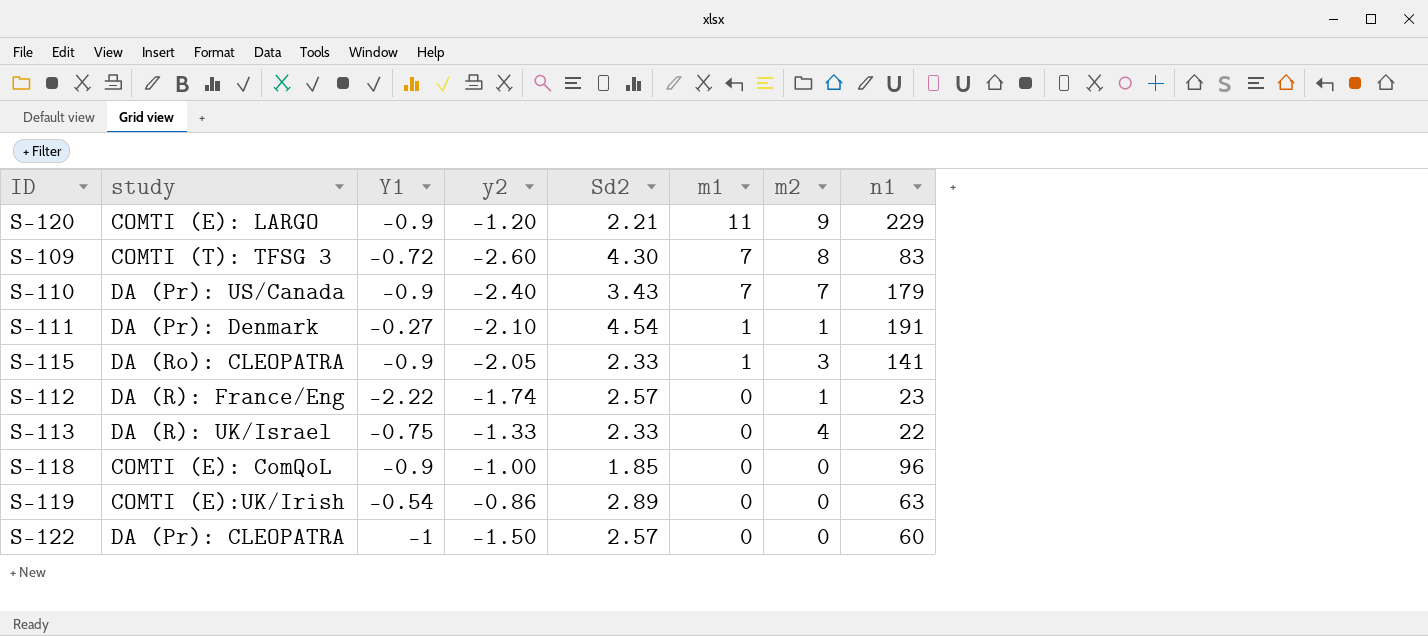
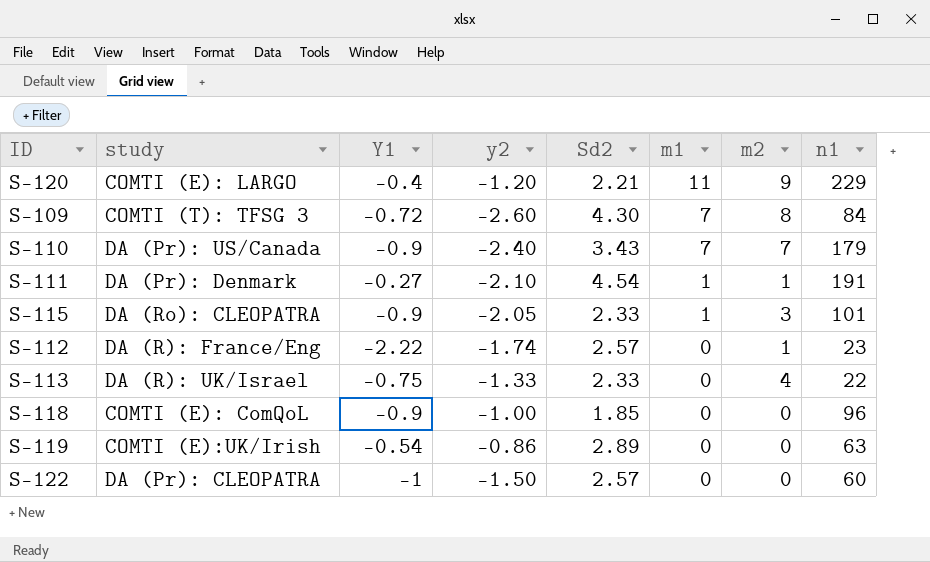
S-120 | Y1: -0.9 -> -0.4
S-109 | n1: 83 -> 84
S-115 | n1: 141 -> 101

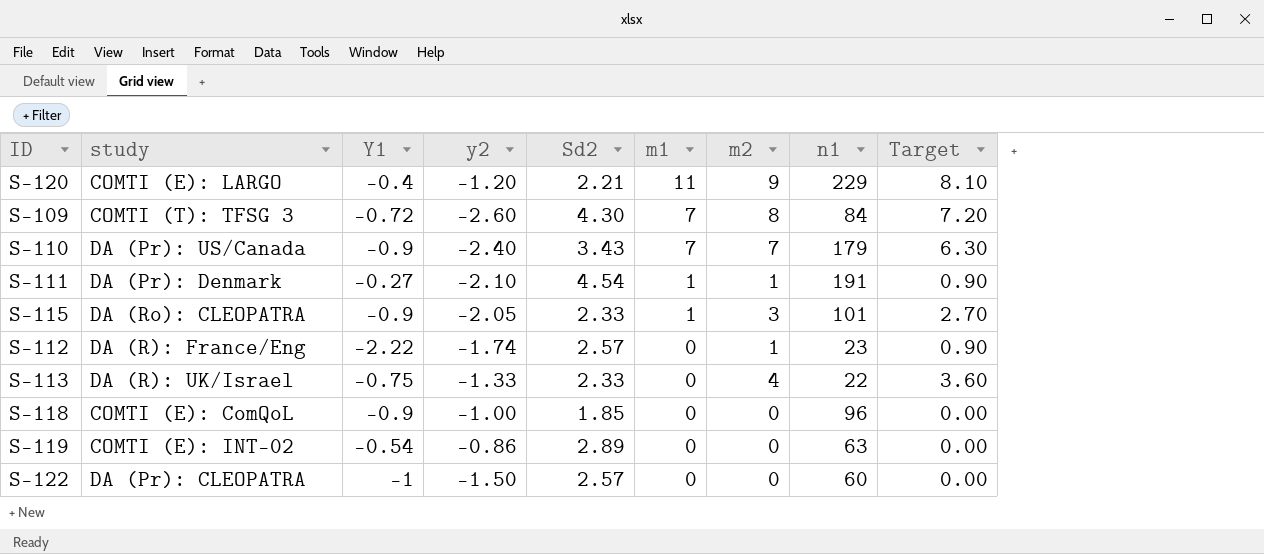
column Target | formula: none -> [m2] * 0.9
S-119 | study: COMTI (E):UK/Irish -> COMTI (E): INT-02

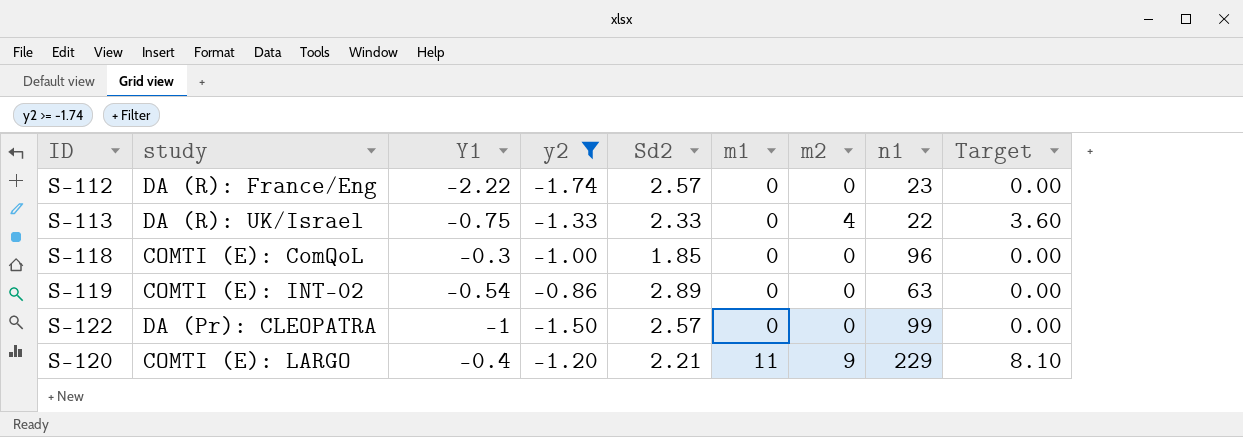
filter: none -> y2 >= -1.74
row order: m1 descending -> m1 ascending
S-112 | m2: 1 -> 0
S-112 | Target: 0.90 -> 0.00
S-118 | Y1: -0.9 -> -0.3
S-122 | n1: 60 -> 99

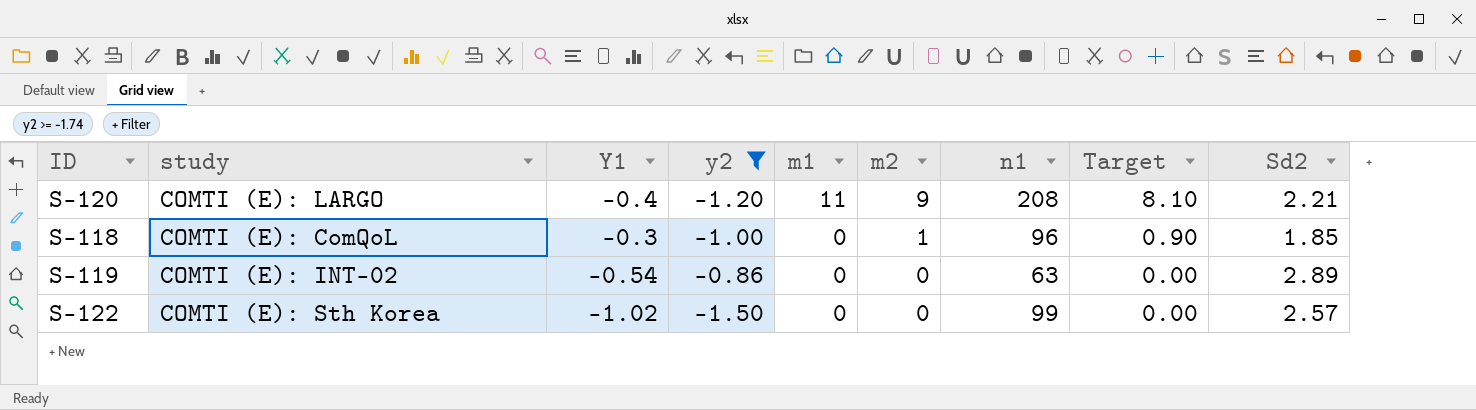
row order: m1 ascending -> m1 descending
column Sd2 | position: 5 -> 9
row S-112: DA (R): France/Eng | -2.22 | -1.74 | 2.57 | 0 | 0 | 23 | 0.00 -> none
row S-113: DA (R): UK/Israel | -0.75 | -1.33 | 2.33 | 0 | 4 | 22 | 3.60 -> none
S-120 | n1: 229 -> 208
S-118 | m2: 0 -> 1
S-118 | Target: 0.00 -> 0.90
S-122 | study: DA (Pr): CLEOPATRA -> COMTI (E): Sth Korea
S-122 | Y1: -1 -> -1.02

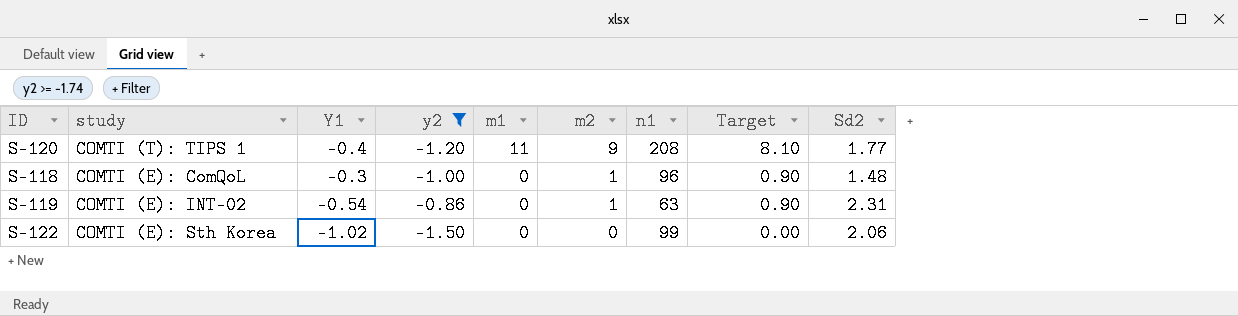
S-120 | study: COMTI (E): LARGO -> COMTI (T): TIPS 1
S-120 | Sd2: 2.21 -> 1.77
S-118 | Sd2: 1.85 -> 1.48
S-119 | m2: 0 -> 1
S-119 | Target: 0.00 -> 0.90
S-119 | Sd2: 2.89 -> 2.31
S-122 | Sd2: 2.57 -> 2.06

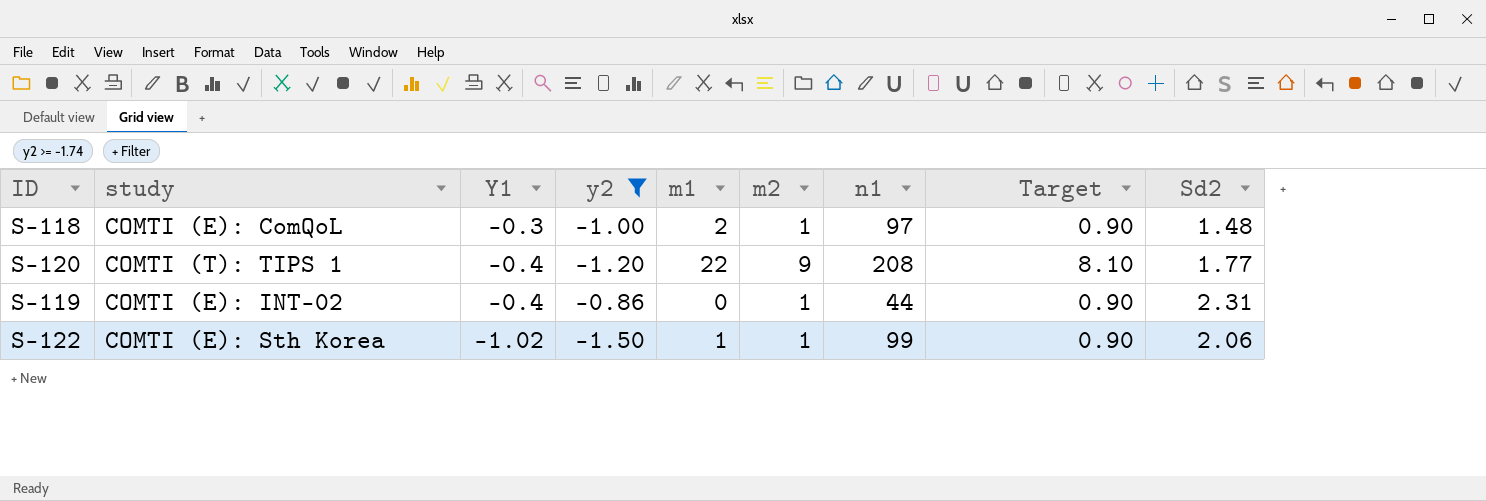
row order: m1 descending -> Y1 descending
S-118 | m1: 0 -> 2
S-118 | n1: 96 -> 97
S-120 | m1: 11 -> 22
S-119 | Y1: -0.54 -> -0.4
S-119 | n1: 63 -> 44
S-122 | m1: 0 -> 1
S-122 | m2: 0 -> 1
S-122 | Target: 0.00 -> 0.90

